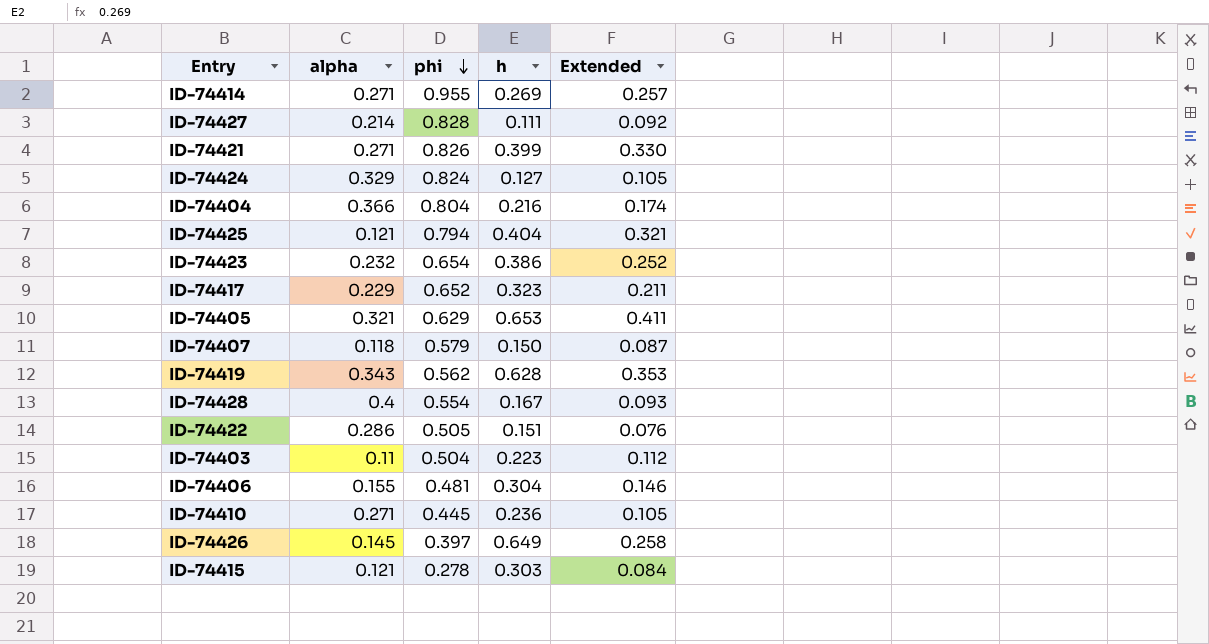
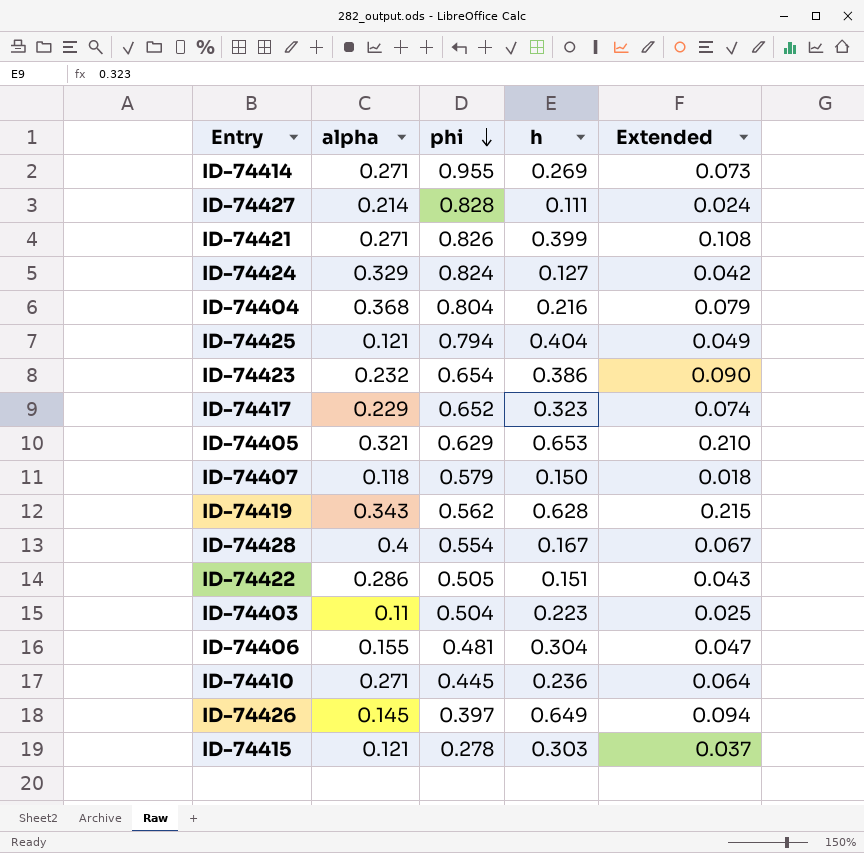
column Extended | formula: [phi] * [h] -> [alpha] * [h]
ID-74404 | alpha: 0.366 -> 0.368

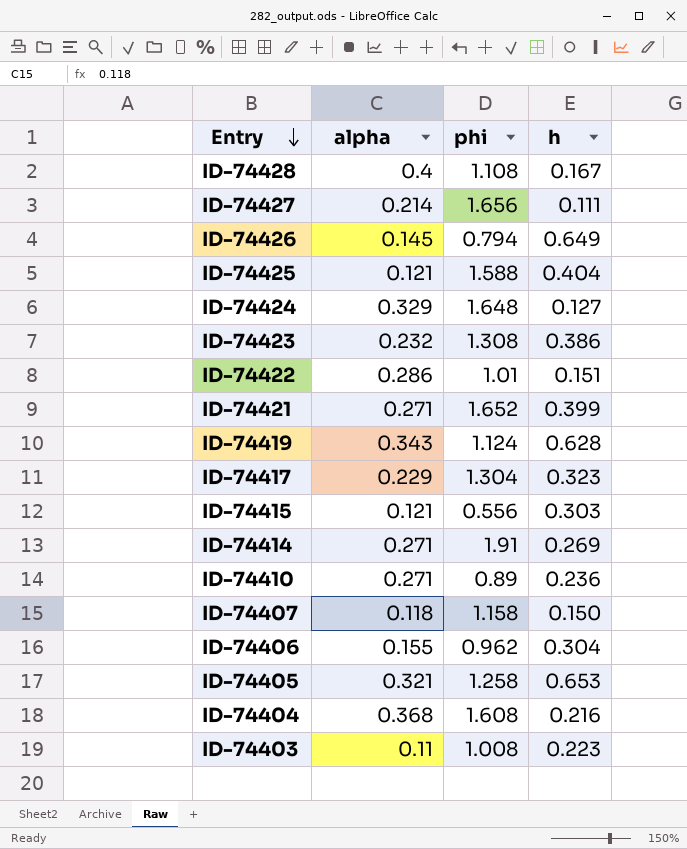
row order: phi descending -> Entry descending
column Extended | formula: [alpha] * [h] -> none
ID-74428 | phi: 0.554 -> 1.108
ID-74427 | phi: 0.828 -> 1.656
ID-74426 | phi: 0.397 -> 0.794
ID-74425 | phi: 0.794 -> 1.588
ID-74424 | phi: 0.824 -> 1.648
ID-74423 | phi: 0.654 -> 1.308
ID-74422 | phi: 0.505 -> 1.01
ID-74421 | phi: 0.826 -> 1.652
ID-74419 | phi: 0.562 -> 1.124
ID-74417 | phi: 0.652 -> 1.304
ID-74415 | phi: 0.278 -> 0.556
ID-74414 | phi: 0.955 -> 1.91
ID-74410 | phi: 0.445 -> 0.89
ID-74407 | phi: 0.579 -> 1.158
ID-74406 | phi: 0.481 -> 0.962
ID-74405 | phi: 0.629 -> 1.258
ID-74404 | phi: 0.804 -> 1.608
ID-74403 | phi: 0.504 -> 1.008

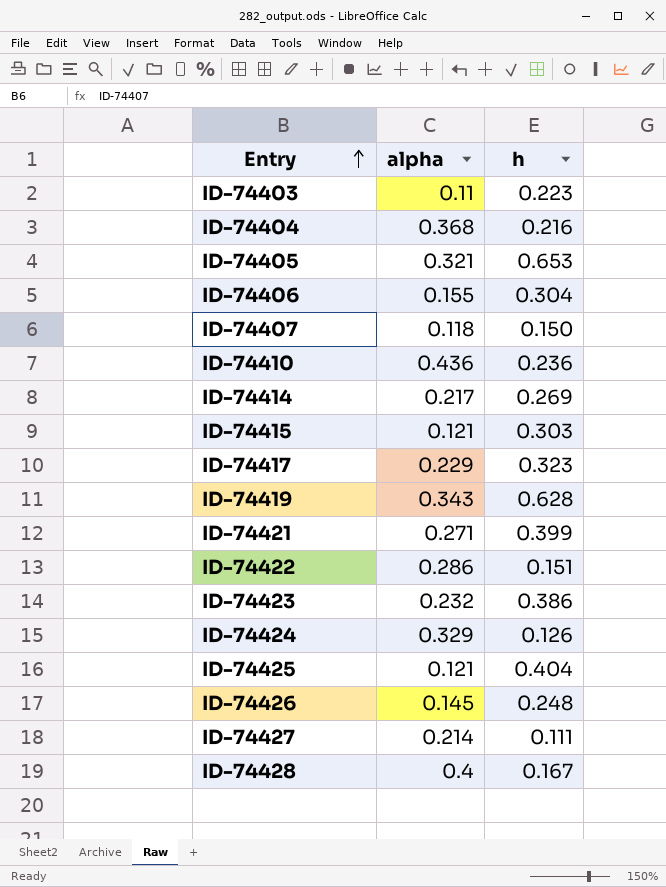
row order: Entry descending -> Entry ascending
column phi | position: 3 -> none
ID-74410 | alpha: 0.271 -> 0.436
ID-74414 | alpha: 0.271 -> 0.217
ID-74424 | h: 0.127 -> 0.126
ID-74426 | h: 0.649 -> 0.248

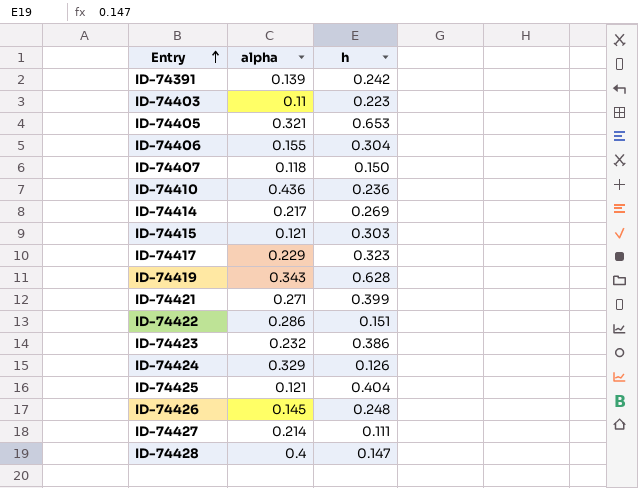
row ID-74404: 0.368 | 0.216 -> none
row ID-74391: none -> 0.139 | 0.242
ID-74428 | h: 0.167 -> 0.147

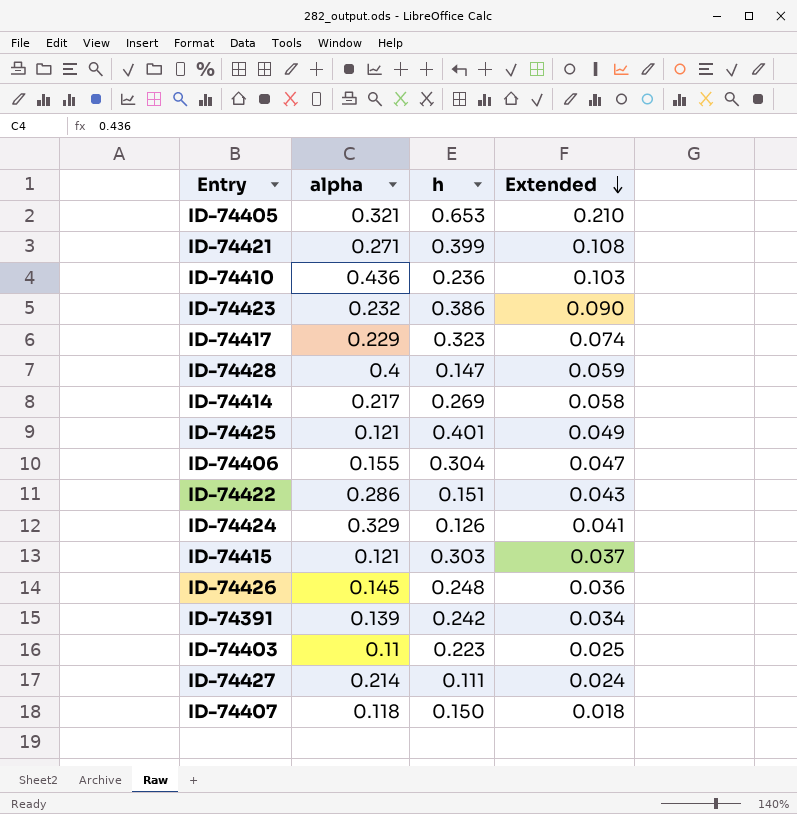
row order: Entry ascending -> Extended descending
column Extended | formula: none -> [alpha] * [h]
row ID-74419: 0.343 | 0.628 -> none
ID-74425 | h: 0.404 -> 0.401

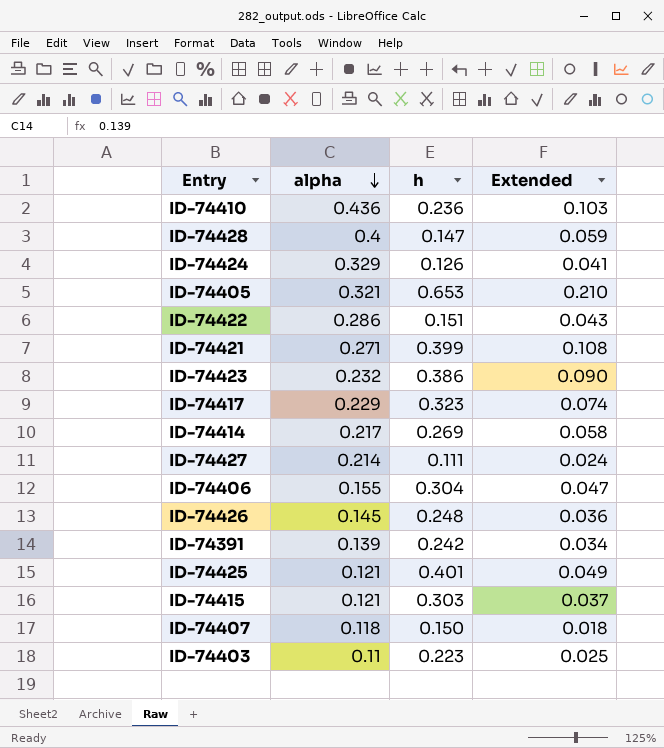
row order: Extended descending -> alpha descending

